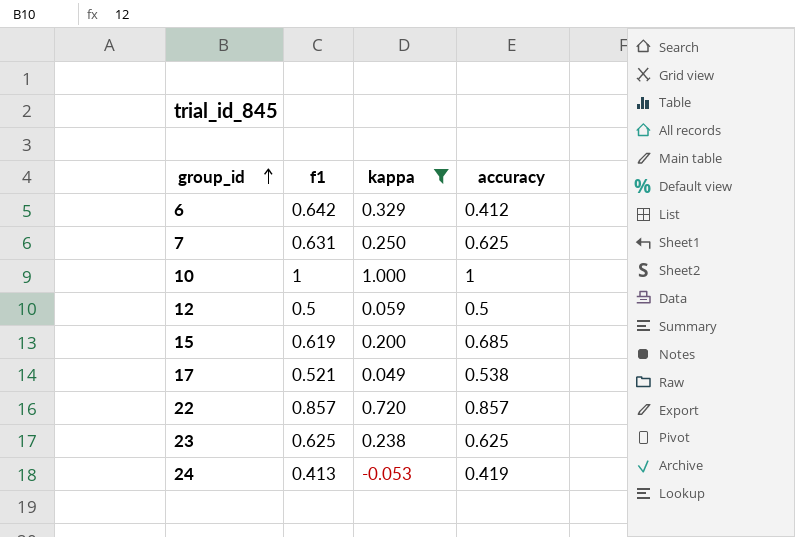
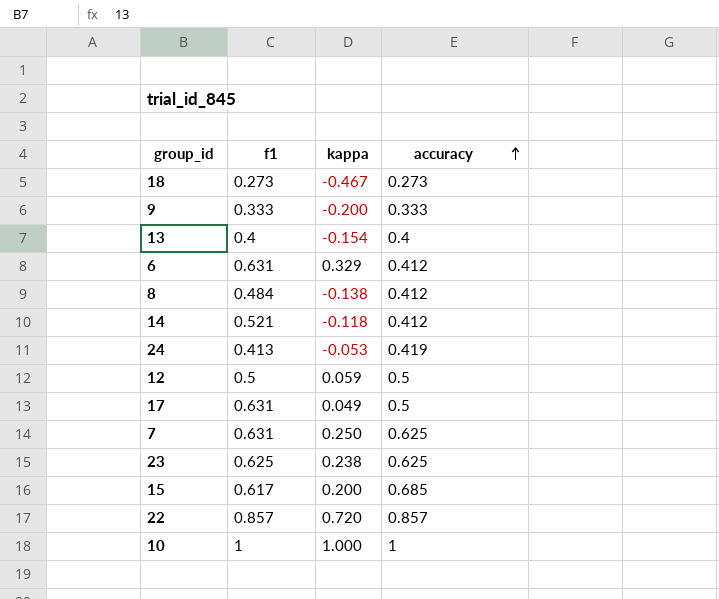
filter: kappa >= -0.053 -> none
row order: group_id ascending -> accuracy ascending
6 | f1: 0.642 -> 0.631
17 | f1: 0.521 -> 0.631
17 | accuracy: 0.538 -> 0.5
15 | f1: 0.619 -> 0.617

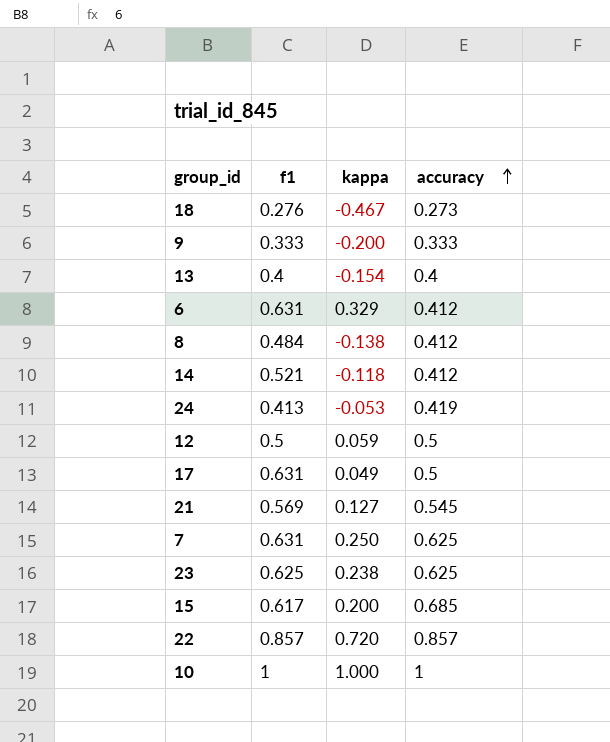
18 | f1: 0.273 -> 0.276
row 21: none -> 0.569 | 0.127 | 0.545

